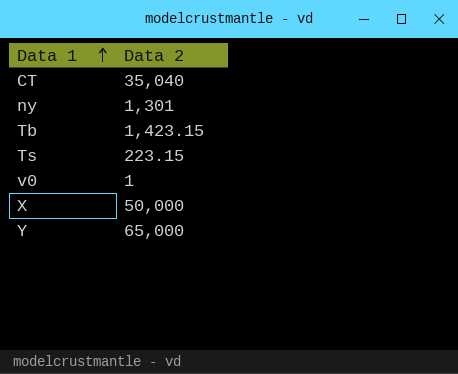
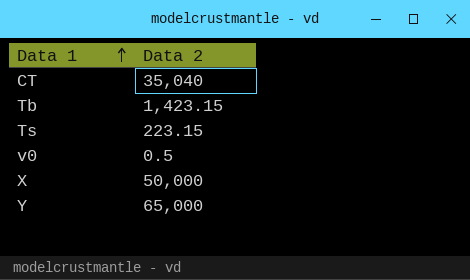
row ny: 1,301 -> none
v0 | Data 2: 1 -> 0.5

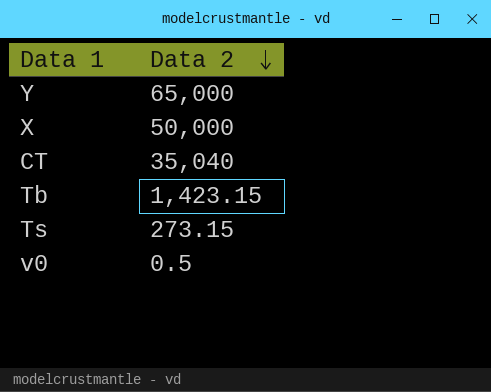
row order: Data 1 ascending -> Data 2 descending
Ts | Data 2: 223.15 -> 273.15

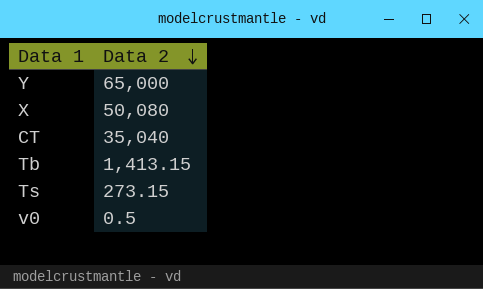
X | Data 2: 50,000 -> 50,080
Tb | Data 2: 1,423.15 -> 1,413.15

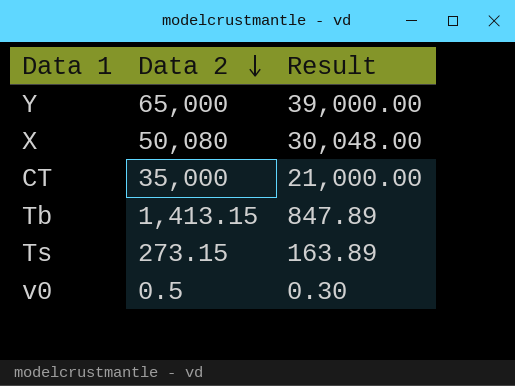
column Result | formula: none -> [Data 2] * 0.6
CT | Data 2: 35,040 -> 35,000

